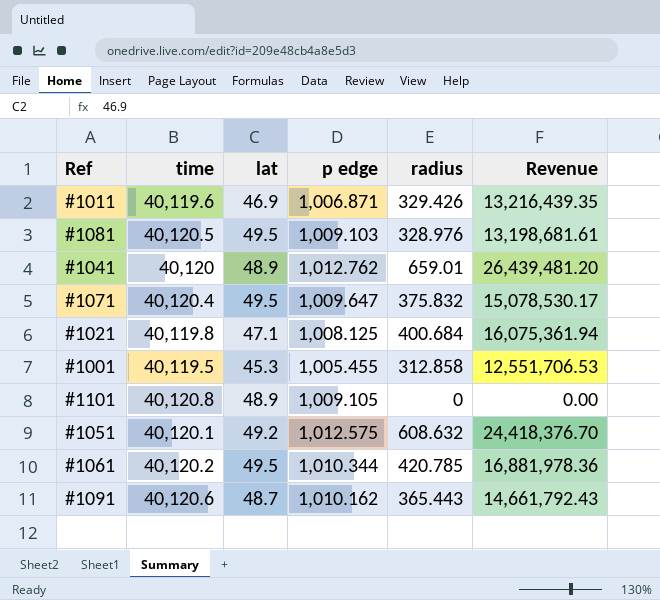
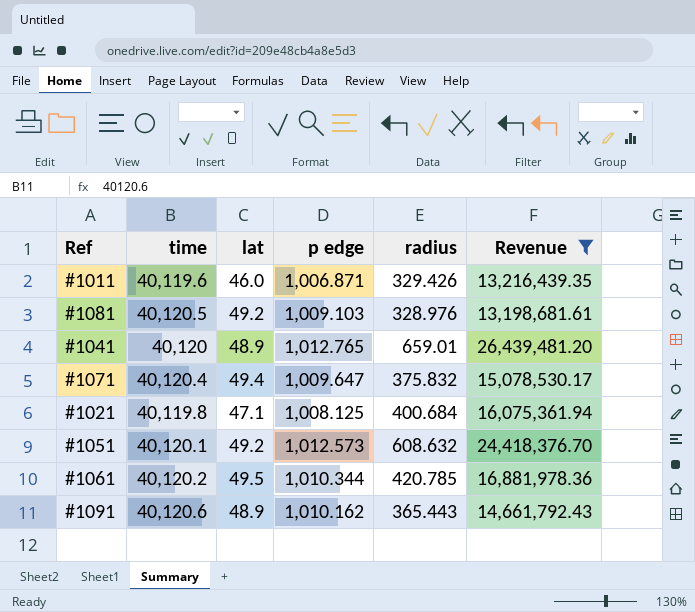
filter: none -> Revenue >= 13,198,681.61
#1011 | lat: 46.9 -> 46.0
#1081 | lat: 49.5 -> 49.2
#1041 | p edge: 1,012.762 -> 1,012.765
#1071 | lat: 49.5 -> 49.4
#1051 | p edge: 1,012.575 -> 1,012.573
#1091 | lat: 48.7 -> 48.9

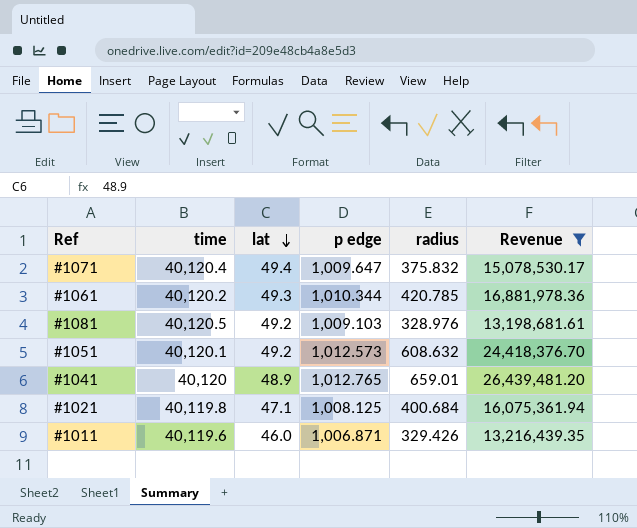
row order: none -> lat descending
row #1091: 40,120.6 | 48.9 | 1,010.162 | 365.443 | 14,661,792.43 -> none
#1061 | lat: 49.5 -> 49.3

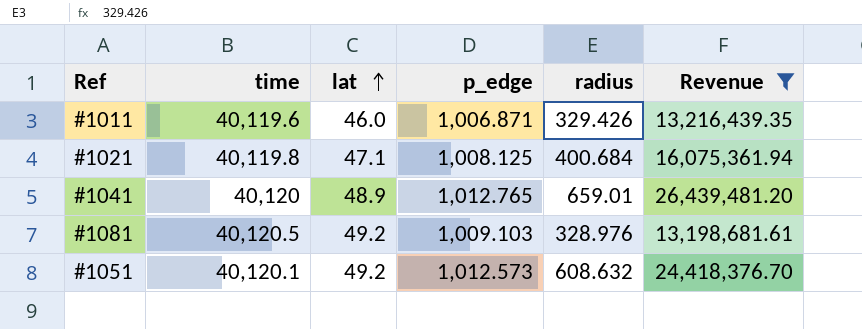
row order: lat descending -> lat ascending
column name: p edge -> p_edge
row #1071: 40,120.4 | 49.4 | 1,009.647 | 375.832 | 15,078,530.17 -> none
row #1061: 40,120.2 | 49.3 | 1,010.344 | 420.785 | 16,881,978.36 -> none

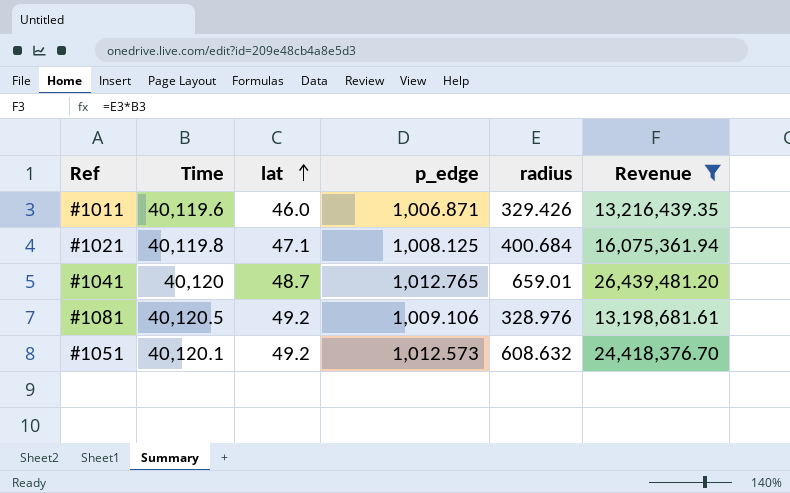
column name: time -> Time
#1041 | lat: 48.9 -> 48.7
#1081 | p_edge: 1,009.103 -> 1,009.106

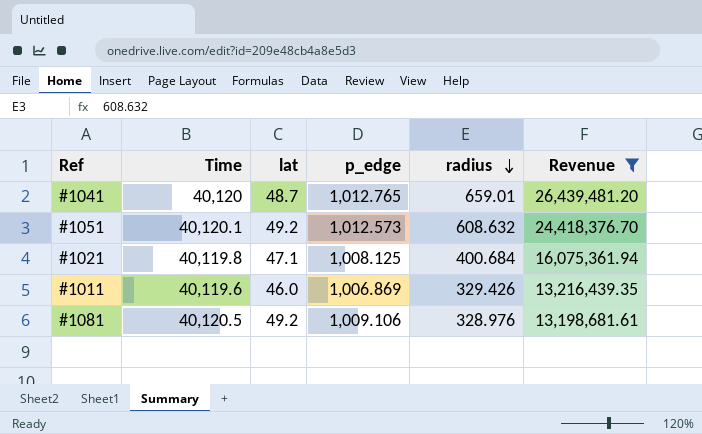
row order: lat ascending -> radius descending
#1011 | p_edge: 1,006.871 -> 1,006.869

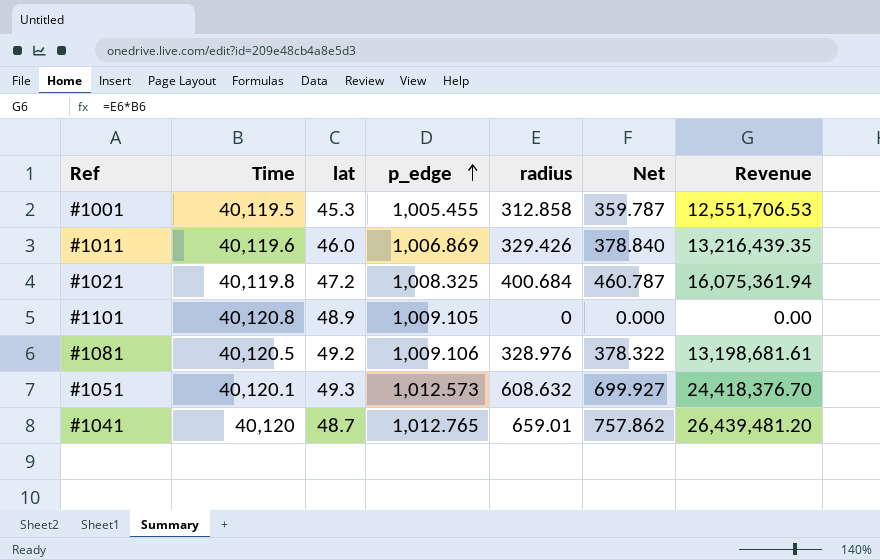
filter: Revenue >= 13,198,681.61 -> none
row order: radius descending -> p_edge ascending
column Net | formula: none -> [radius] * 1.15
#1021 | lat: 47.1 -> 47.2
#1021 | p_edge: 1,008.125 -> 1,008.325
#1051 | lat: 49.2 -> 49.3

